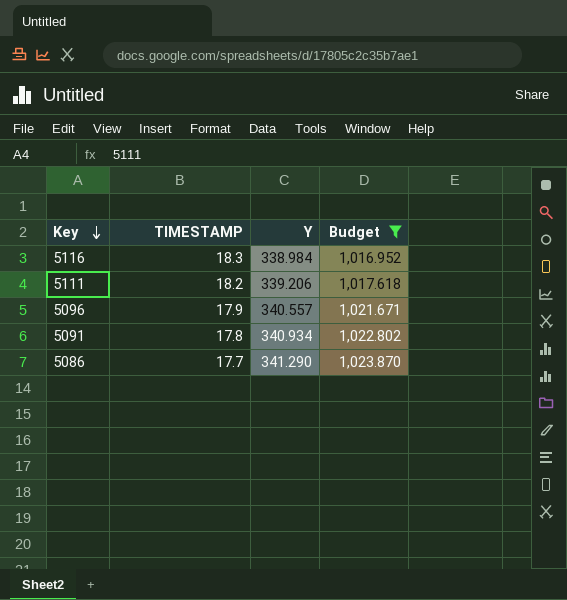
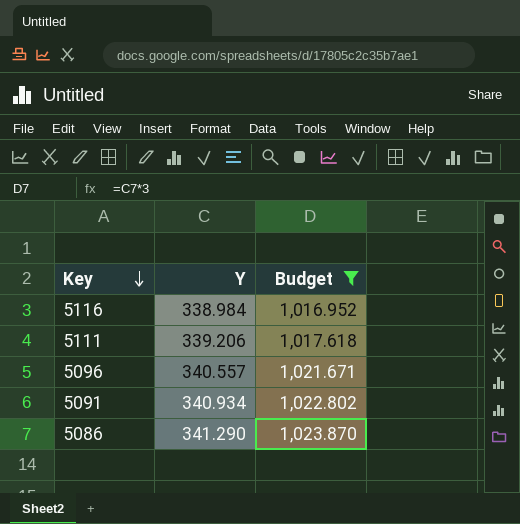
column TIMESTAMP | position: 2 -> none

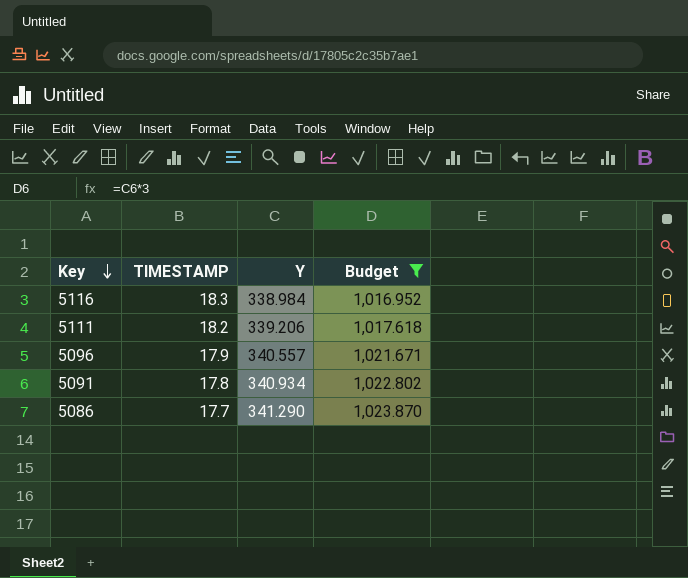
column TIMESTAMP | position: none -> 2

